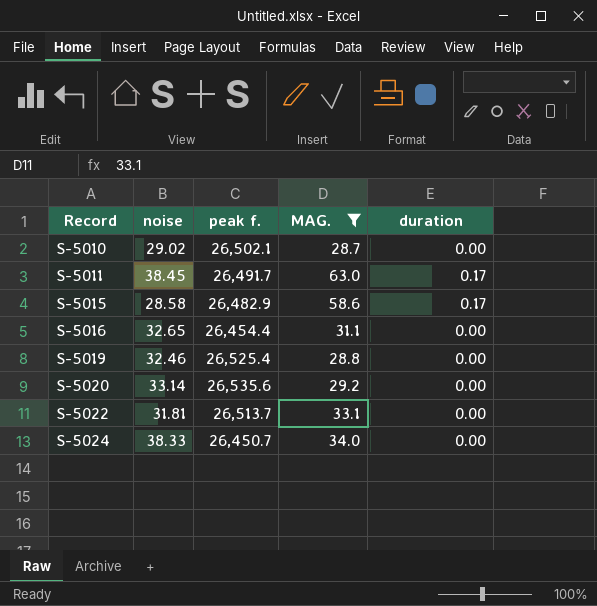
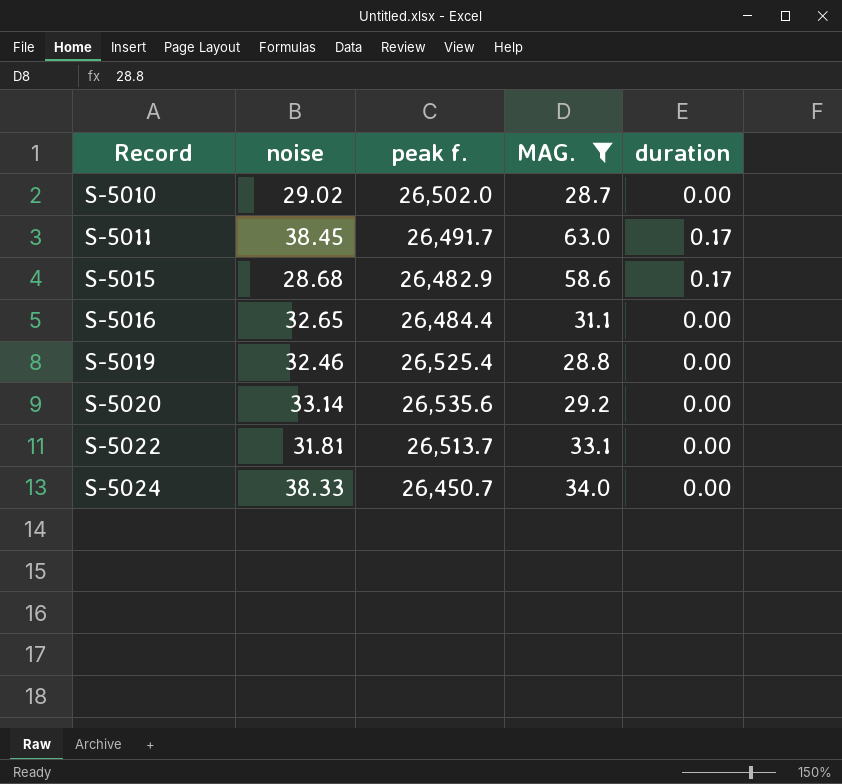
S-5010 | peak f.: 26,502.1 -> 26,502.0
S-5015 | noise: 28.58 -> 28.68
S-5016 | peak f.: 26,454.4 -> 26,484.4

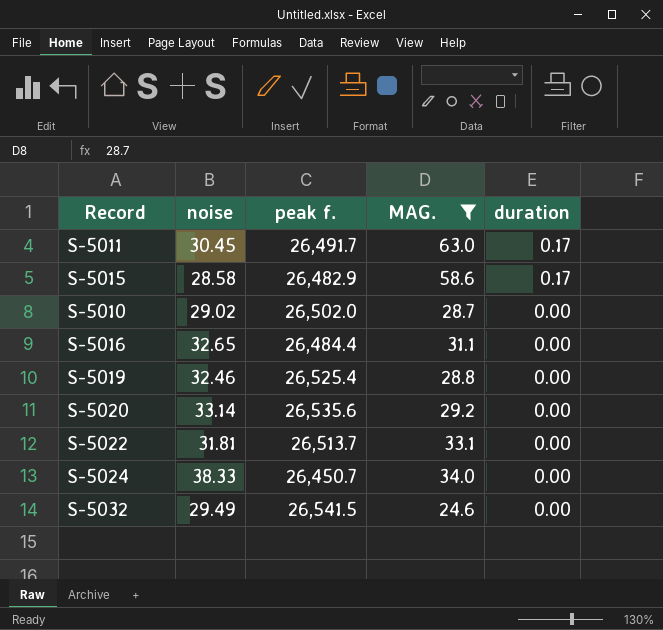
row order: Record ascending -> duration descending
S-5011 | noise: 38.45 -> 30.45
S-5015 | noise: 28.68 -> 28.58
row S-5032: none -> 29.49 | 26,541.5 | 24.6 | 0.00

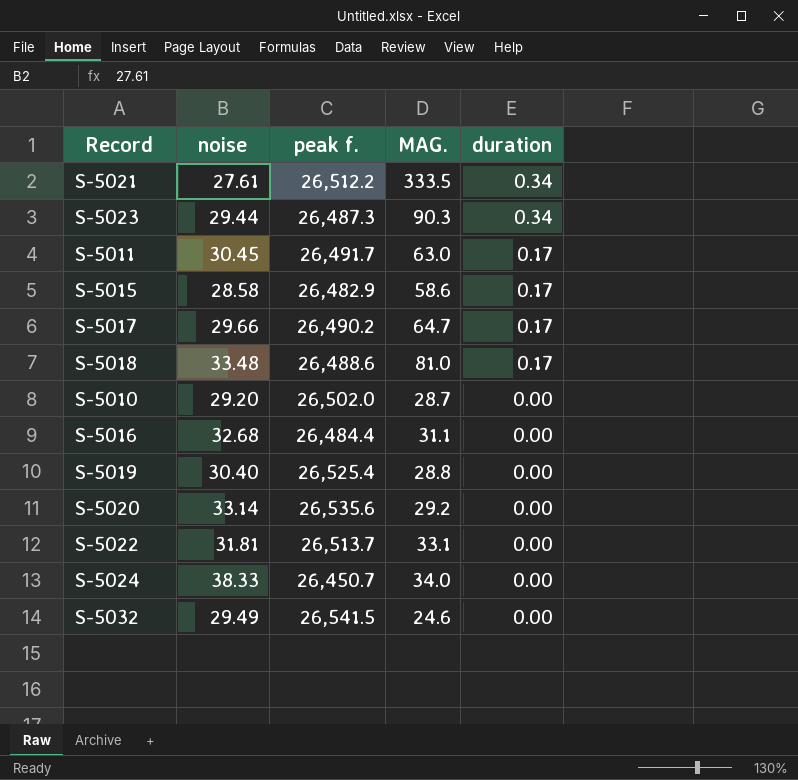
filter: MAG. <= 63.0 -> none
S-5010 | noise: 29.02 -> 29.20
S-5016 | noise: 32.65 -> 32.68
S-5019 | noise: 32.46 -> 30.40

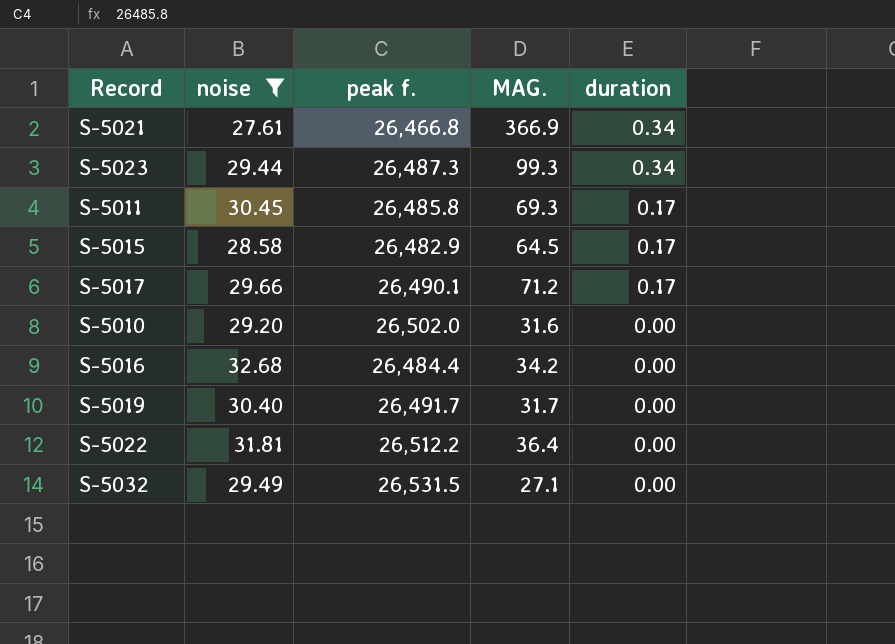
filter: none -> noise <= 32.68
S-5021 | peak f.: 26,512.2 -> 26,466.8
S-5021 | MAG.: 333.5 -> 366.9
S-5023 | MAG.: 90.3 -> 99.3
S-5011 | peak f.: 26,491.7 -> 26,485.8
S-5011 | MAG.: 63.0 -> 69.3
S-5015 | MAG.: 58.6 -> 64.5
S-5017 | peak f.: 26,490.2 -> 26,490.1
S-5017 | MAG.: 64.7 -> 71.2
S-5010 | MAG.: 28.7 -> 31.6
S-5016 | MAG.: 31.1 -> 34.2
S-5019 | peak f.: 26,525.4 -> 26,491.7
S-5019 | MAG.: 28.8 -> 31.7
S-5022 | peak f.: 26,513.7 -> 26,512.2
S-5022 | MAG.: 33.1 -> 36.4
S-5032 | peak f.: 26,541.5 -> 26,531.5
S-5032 | MAG.: 24.6 -> 27.1

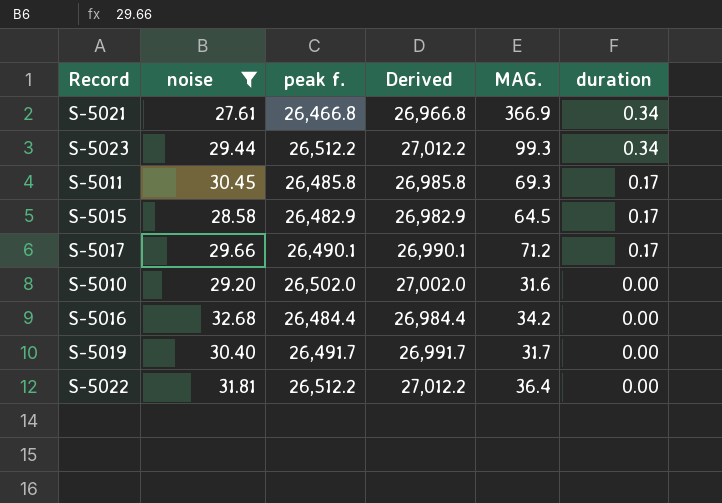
column Derived | formula: none -> [peak f.] + 500
row S-5032: 29.49 | 26,531.5 | 27.1 | 0.00 -> none
S-5023 | peak f.: 26,487.3 -> 26,512.2

